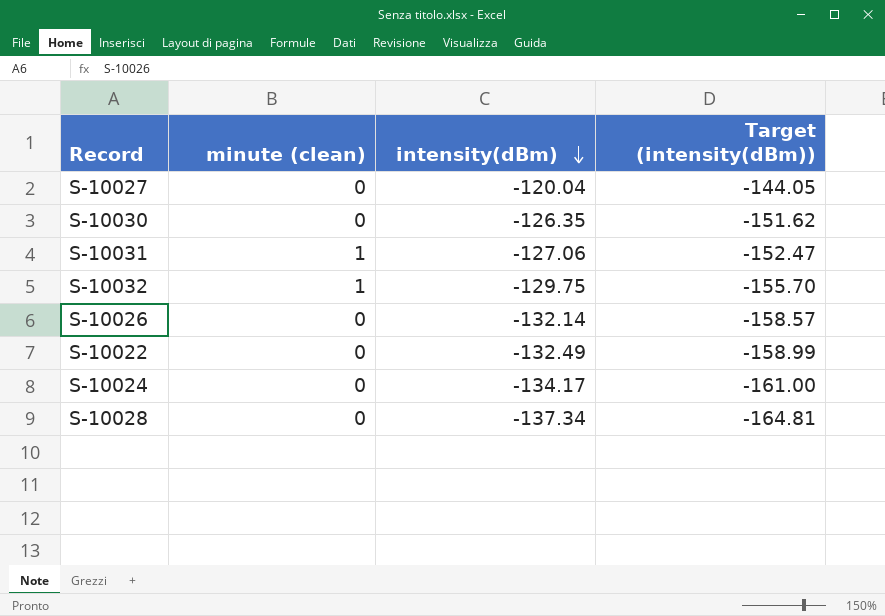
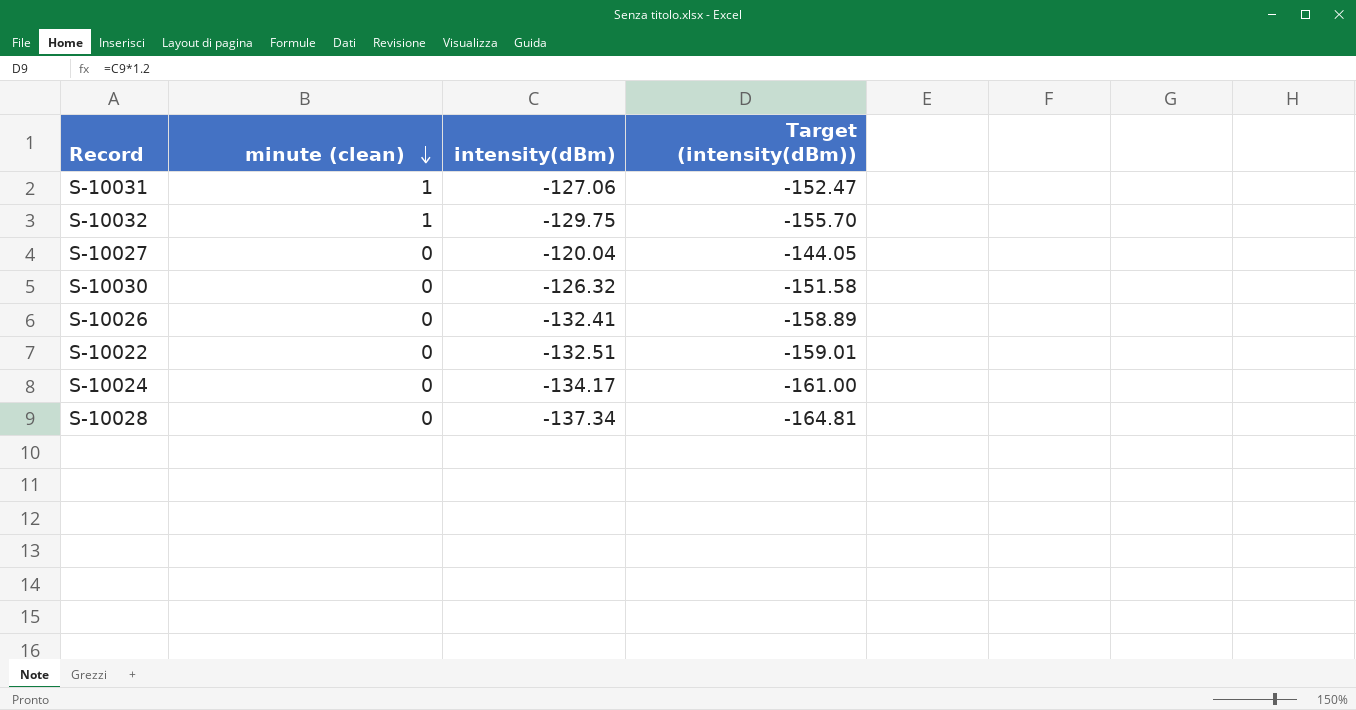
row order: intensity(dBm) descending -> minute (clean) descending
S-10030 | intensity(dBm): -126.35 -> -126.32
S-10030 | Target (intensity(dBm)): -151.62 -> -151.58
S-10026 | intensity(dBm): -132.14 -> -132.41
S-10026 | Target (intensity(dBm)): -158.57 -> -158.89
S-10022 | intensity(dBm): -132.49 -> -132.51
S-10022 | Target (intensity(dBm)): -158.99 -> -159.01

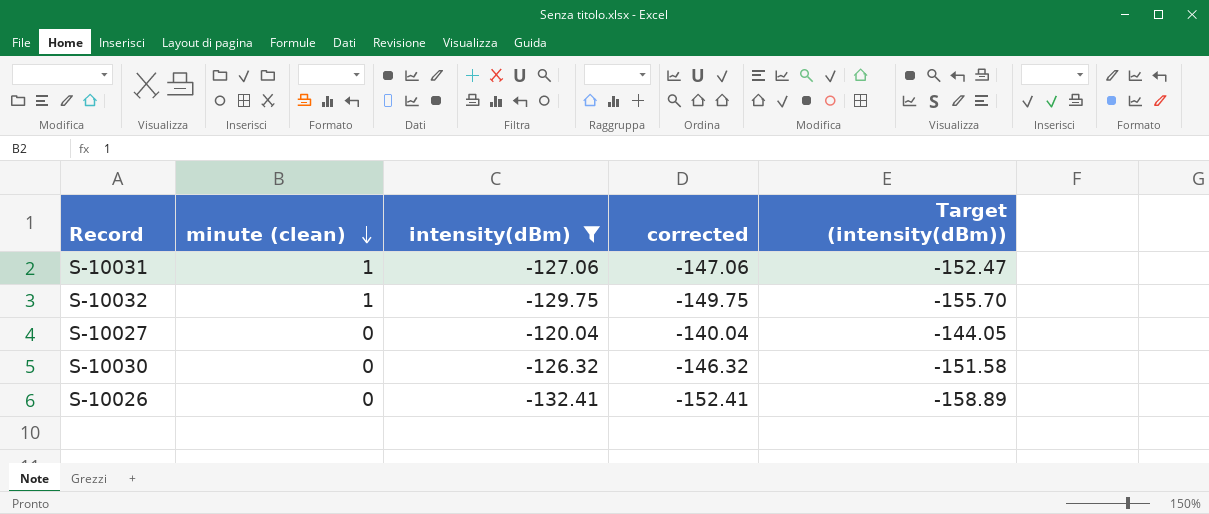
filter: none -> intensity(dBm) >= -132.41
column corrected | formula: none -> [intensity(dBm)] - 20

